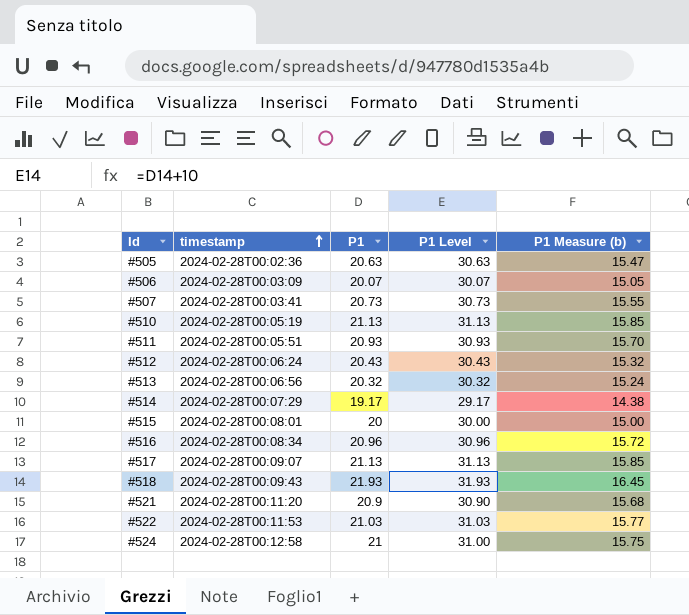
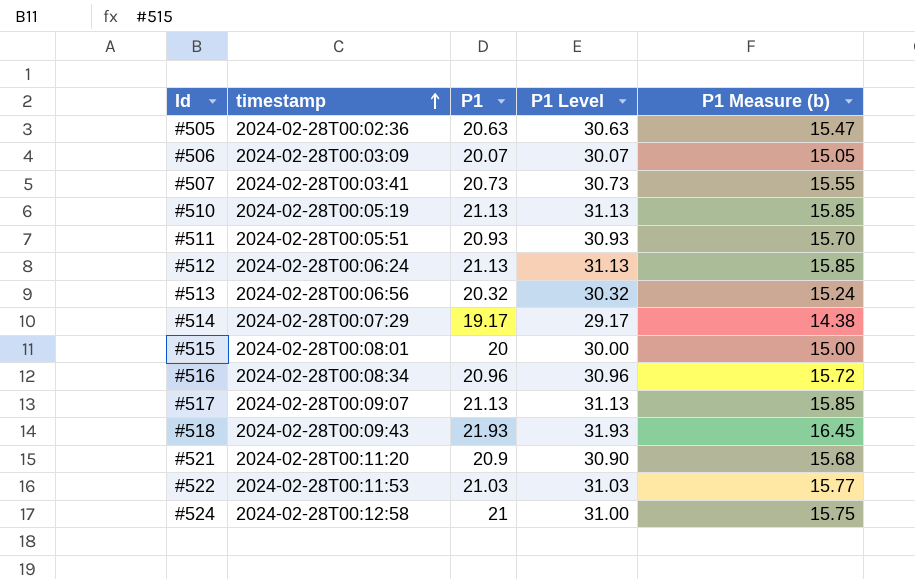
#512 | P1: 20.43 -> 21.13
#512 | P1 Level: 30.43 -> 31.13
#512 | P1 Measure (b): 15.32 -> 15.85

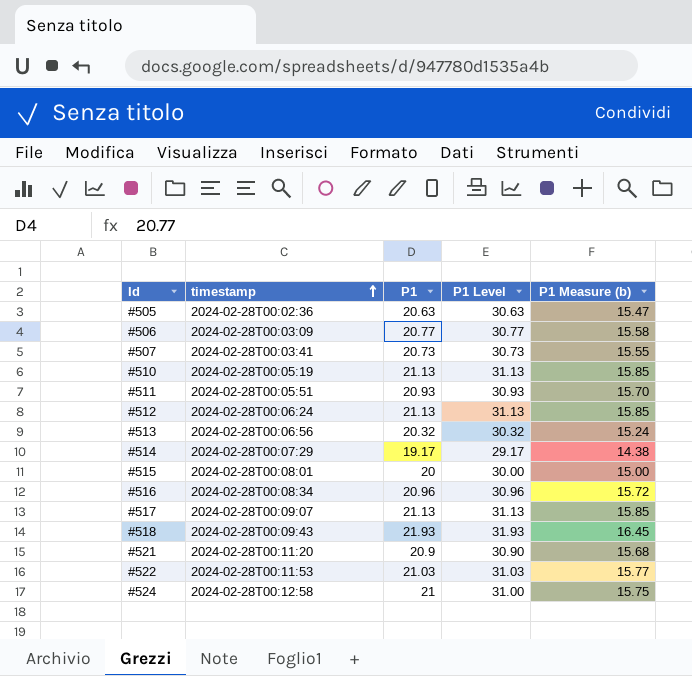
#506 | P1: 20.07 -> 20.77
#506 | P1 Level: 30.07 -> 30.77
#506 | P1 Measure (b): 15.05 -> 15.58

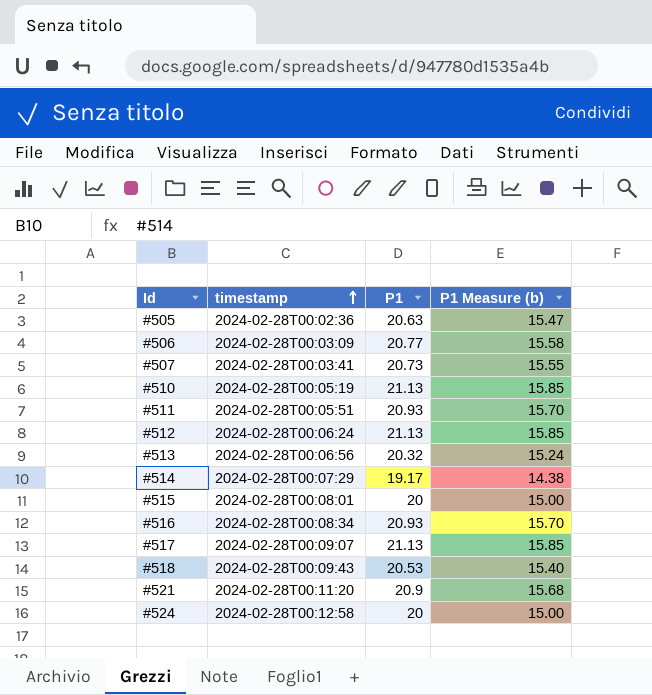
column P1 Level | formula: [P1] + 10 -> none
row #522: 2024-02-28T00:11:53 | 21.03 | 31.03 | 15.77 -> none
#516 | P1: 20.96 -> 20.93
#516 | P1 Measure (b): 15.72 -> 15.70
#518 | P1: 21.93 -> 20.53
#518 | P1 Measure (b): 16.45 -> 15.40
#524 | P1: 21 -> 20
#524 | P1 Measure (b): 15.75 -> 15.00

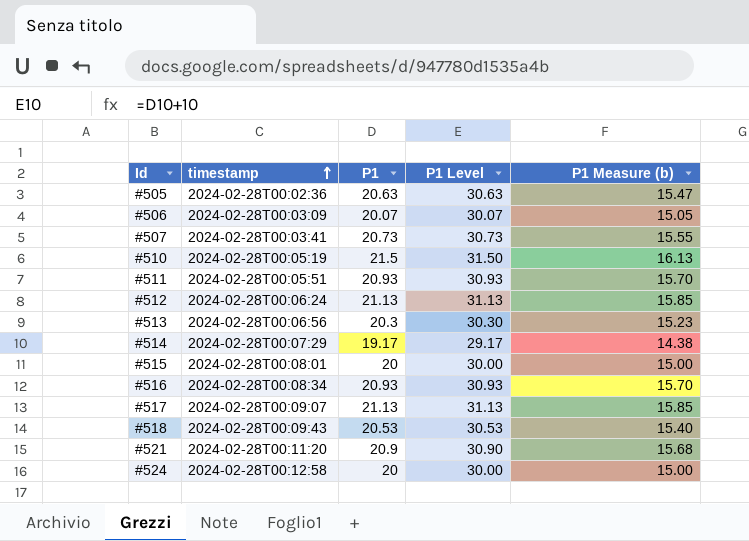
column P1 Level | formula: none -> [P1] + 10
#506 | P1: 20.77 -> 20.07
#506 | P1 Measure (b): 15.58 -> 15.05
#510 | P1: 21.13 -> 21.5
#510 | P1 Measure (b): 15.85 -> 16.13
#513 | P1: 20.32 -> 20.3
#513 | P1 Measure (b): 15.24 -> 15.23

